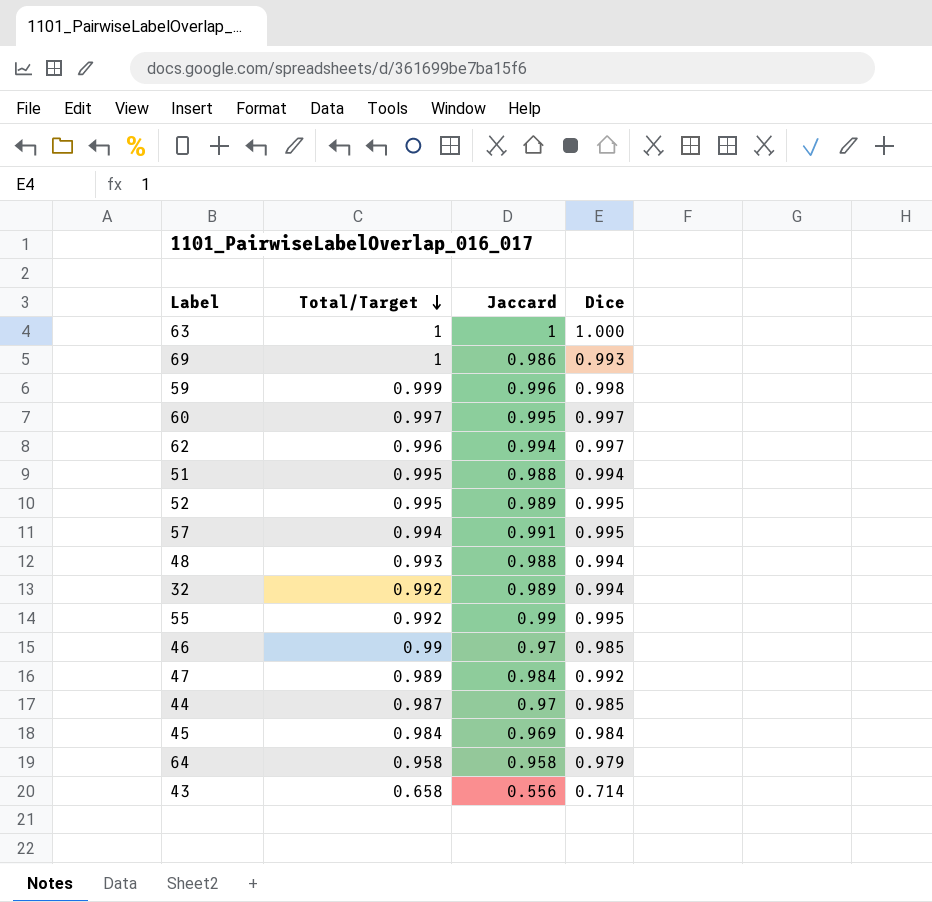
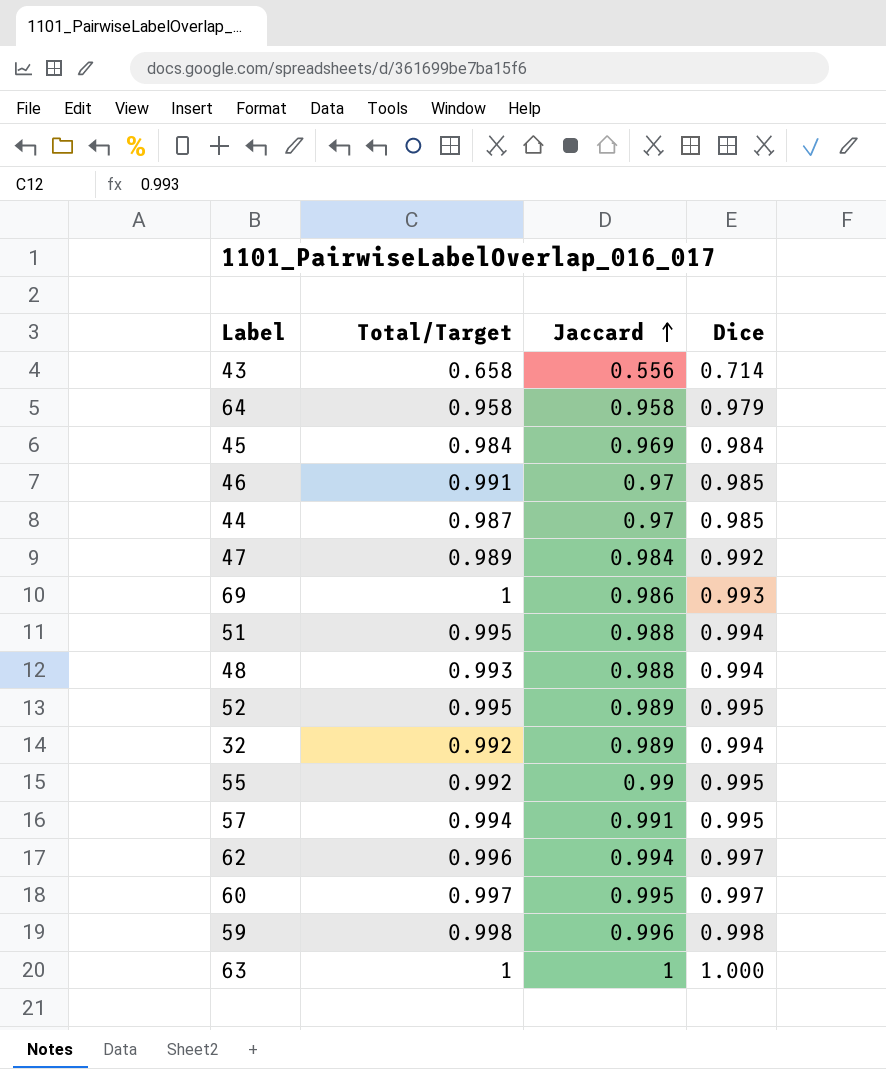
row order: Total/Target descending -> Jaccard ascending
46 | Total/Target: 0.99 -> 0.991
59 | Total/Target: 0.999 -> 0.998

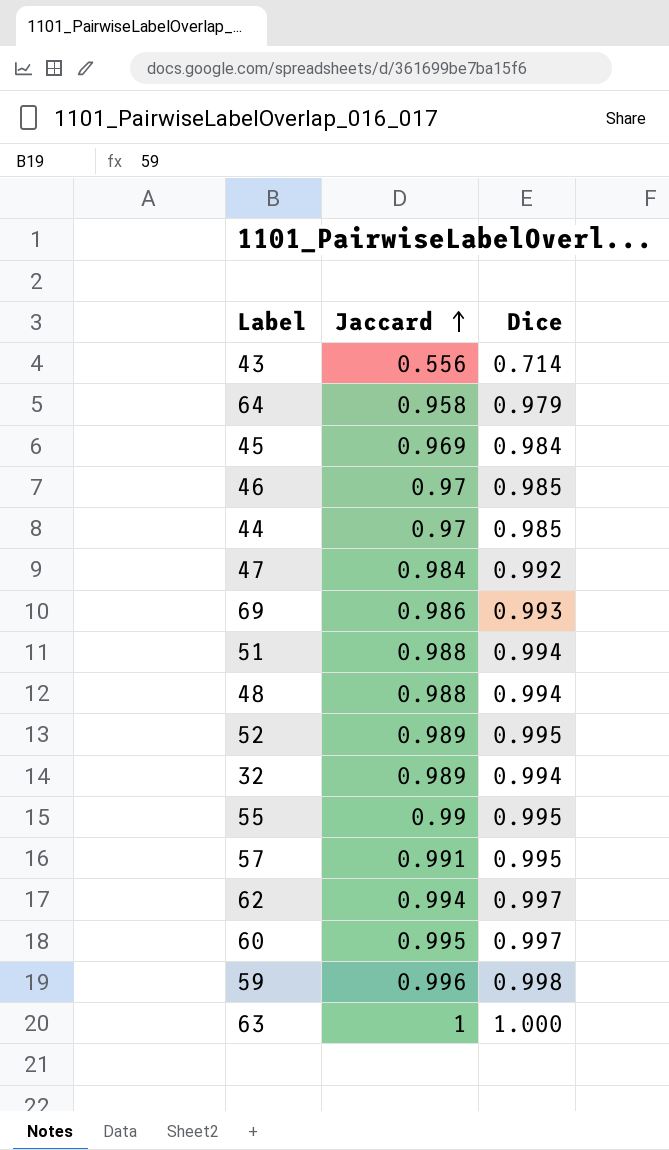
column Total/Target | position: 2 -> none

